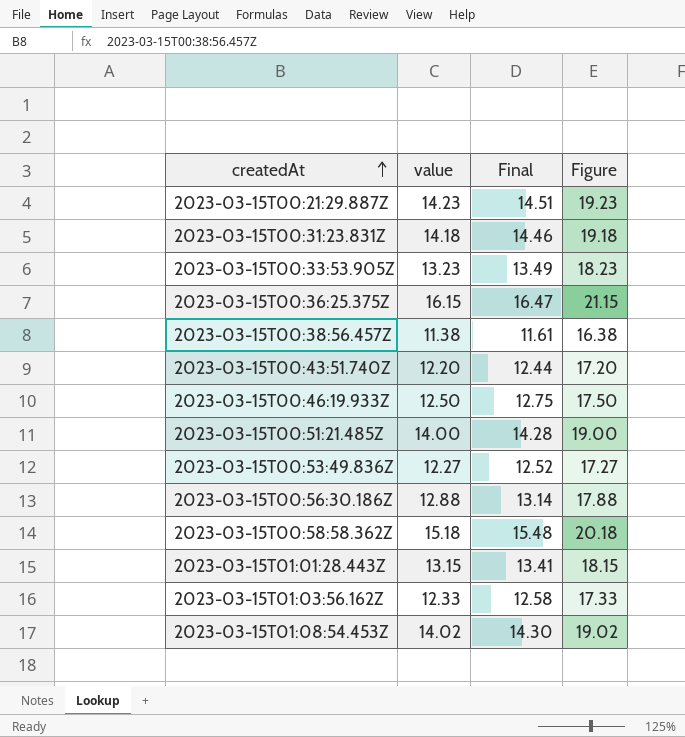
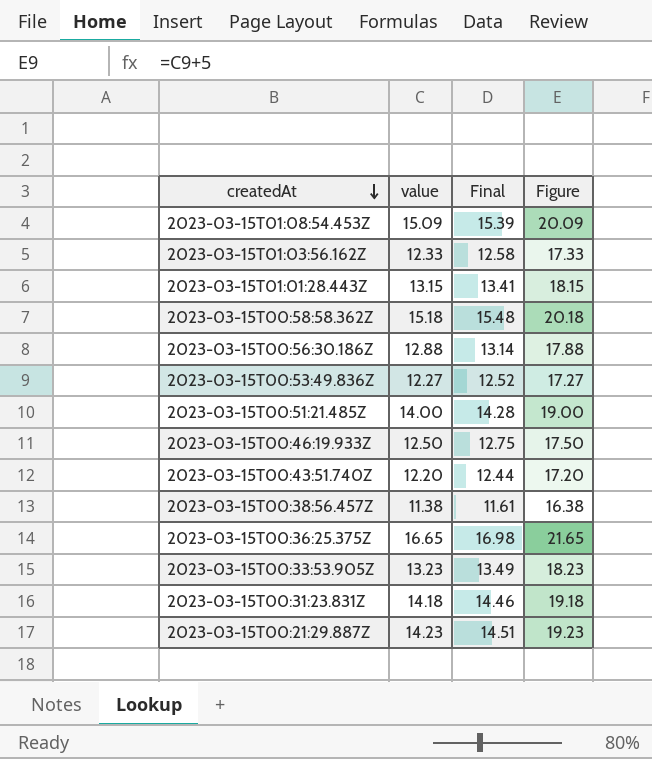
row order: createdAt ascending -> createdAt descending
2023-03-15T01:08:54.453Z | value: 14.02 -> 15.09
2023-03-15T01:08:54.453Z | Final: 14.30 -> 15.39
2023-03-15T01:08:54.453Z | Figure: 19.02 -> 20.09
2023-03-15T00:36:25.375Z | value: 16.15 -> 16.65
2023-03-15T00:36:25.375Z | Final: 16.47 -> 16.98
2023-03-15T00:36:25.375Z | Figure: 21.15 -> 21.65

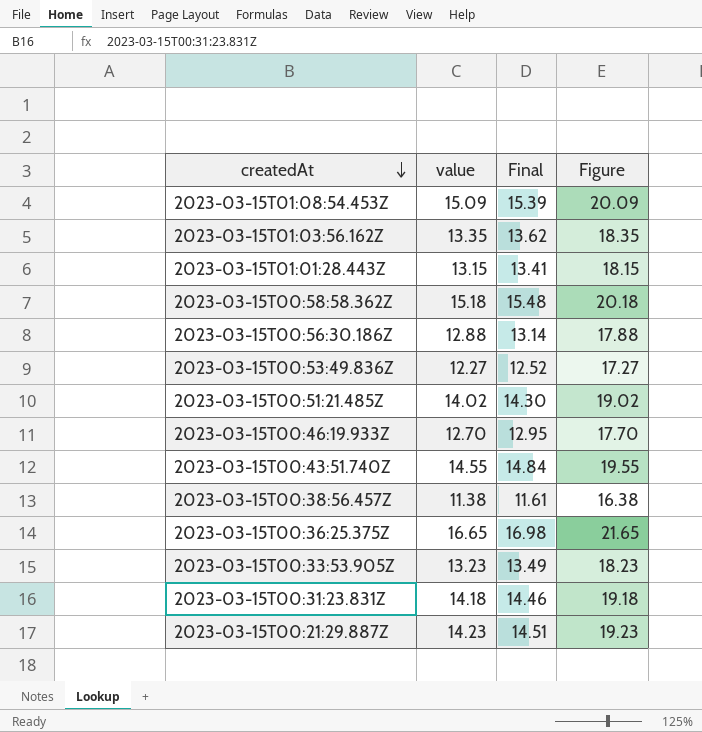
2023-03-15T01:03:56.162Z | value: 12.33 -> 13.35
2023-03-15T01:03:56.162Z | Final: 12.58 -> 13.62
2023-03-15T01:03:56.162Z | Figure: 17.33 -> 18.35
2023-03-15T00:51:21.485Z | value: 14.00 -> 14.02
2023-03-15T00:51:21.485Z | Final: 14.28 -> 14.30
2023-03-15T00:51:21.485Z | Figure: 19.00 -> 19.02
2023-03-15T00:46:19.933Z | value: 12.50 -> 12.70
2023-03-15T00:46:19.933Z | Final: 12.75 -> 12.95
2023-03-15T00:46:19.933Z | Figure: 17.50 -> 17.70
2023-03-15T00:43:51.740Z | value: 12.20 -> 14.55
2023-03-15T00:43:51.740Z | Final: 12.44 -> 14.84
2023-03-15T00:43:51.740Z | Figure: 17.20 -> 19.55

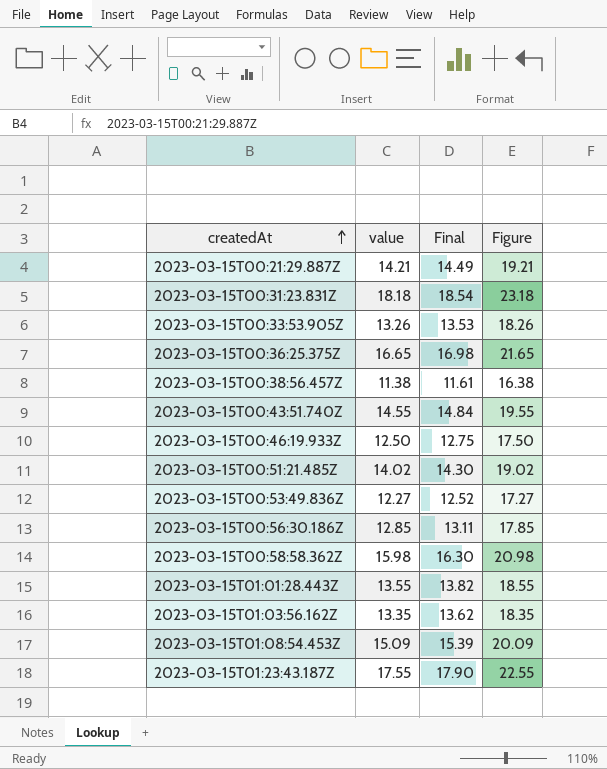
row order: createdAt descending -> createdAt ascending
2023-03-15T00:21:29.887Z | value: 14.23 -> 14.21
2023-03-15T00:21:29.887Z | Final: 14.51 -> 14.49
2023-03-15T00:21:29.887Z | Figure: 19.23 -> 19.21
2023-03-15T00:31:23.831Z | value: 14.18 -> 18.18
2023-03-15T00:31:23.831Z | Final: 14.46 -> 18.54
2023-03-15T00:31:23.831Z | Figure: 19.18 -> 23.18
2023-03-15T00:33:53.905Z | value: 13.23 -> 13.26
2023-03-15T00:33:53.905Z | Final: 13.49 -> 13.53
2023-03-15T00:33:53.905Z | Figure: 18.23 -> 18.26
2023-03-15T00:46:19.933Z | value: 12.70 -> 12.50
2023-03-15T00:46:19.933Z | Final: 12.95 -> 12.75
2023-03-15T00:46:19.933Z | Figure: 17.70 -> 17.50
2023-03-15T00:56:30.186Z | value: 12.88 -> 12.85
2023-03-15T00:56:30.186Z | Final: 13.14 -> 13.11
2023-03-15T00:56:30.186Z | Figure: 17.88 -> 17.85
2023-03-15T00:58:58.362Z | value: 15.18 -> 15.98
2023-03-15T00:58:58.362Z | Final: 15.48 -> 16.30
2023-03-15T00:58:58.362Z | Figure: 20.18 -> 20.98
2023-03-15T01:01:28.443Z | value: 13.15 -> 13.55
2023-03-15T01:01:28.443Z | Final: 13.41 -> 13.82
2023-03-15T01:01:28.443Z | Figure: 18.15 -> 18.55
row 2023-03-15T01:23:43.187Z: none -> 17.55 | 17.90 | 22.55

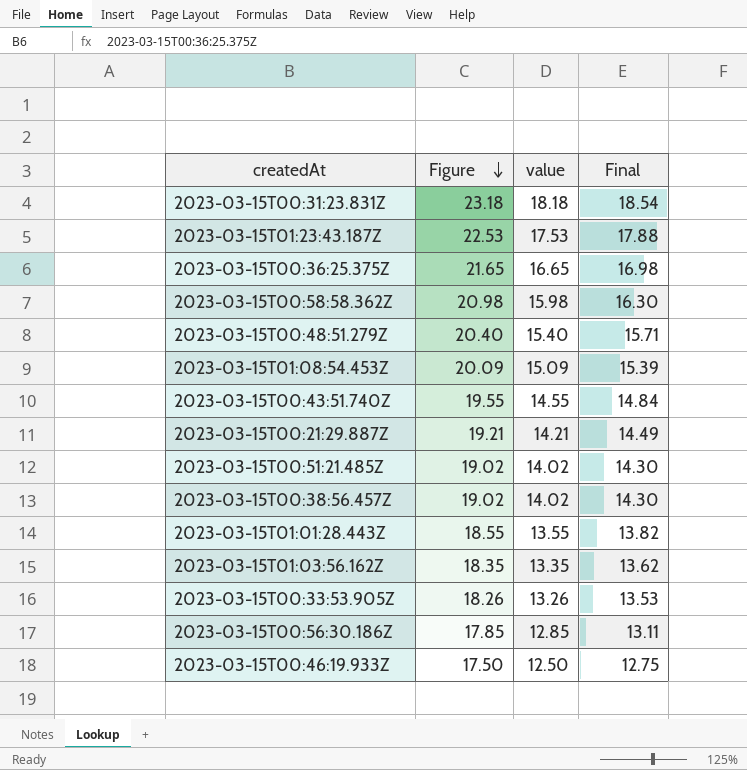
row order: createdAt ascending -> Figure descending
column Figure | position: 4 -> 2
row 2023-03-15T00:53:49.836Z: 12.27 | 12.52 | 17.27 -> none
2023-03-15T01:23:43.187Z | Figure: 22.55 -> 22.53
2023-03-15T01:23:43.187Z | value: 17.55 -> 17.53
2023-03-15T01:23:43.187Z | Final: 17.90 -> 17.88
row 2023-03-15T00:48:51.279Z: none -> 20.40 | 15.40 | 15.71
2023-03-15T00:38:56.457Z | Figure: 16.38 -> 19.02
2023-03-15T00:38:56.457Z | value: 11.38 -> 14.02
2023-03-15T00:38:56.457Z | Final: 11.61 -> 14.30

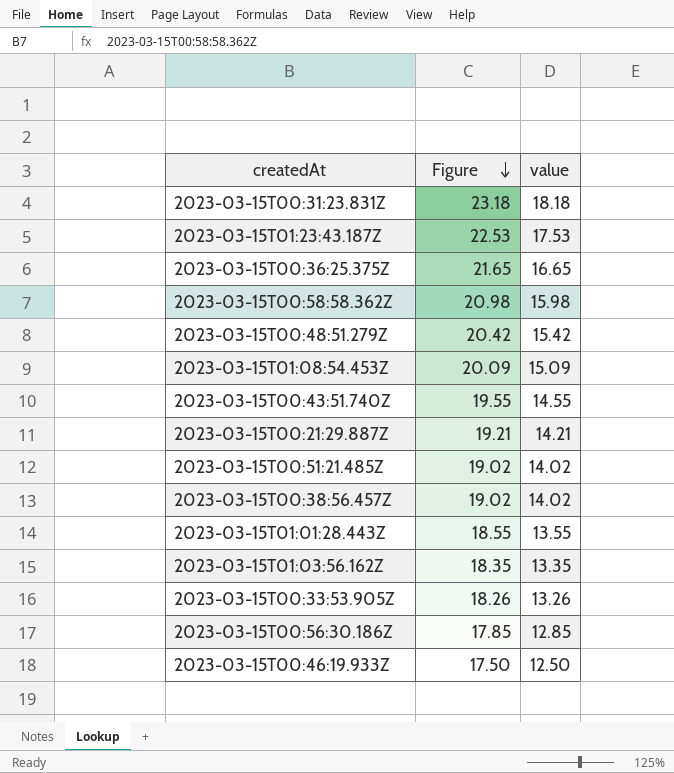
column Final | formula: [value] * 1.02 -> none
2023-03-15T00:48:51.279Z | Figure: 20.40 -> 20.42
2023-03-15T00:48:51.279Z | value: 15.40 -> 15.42

